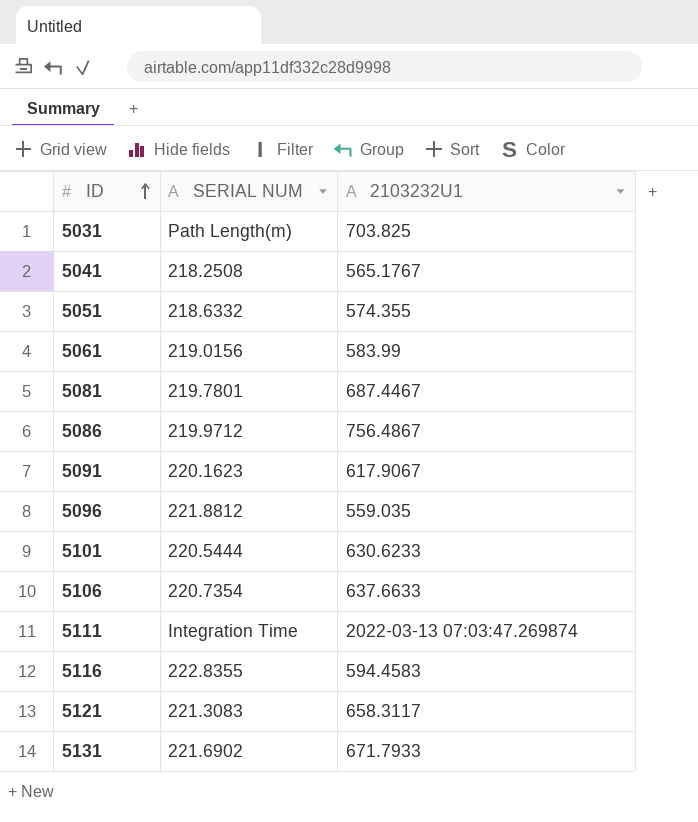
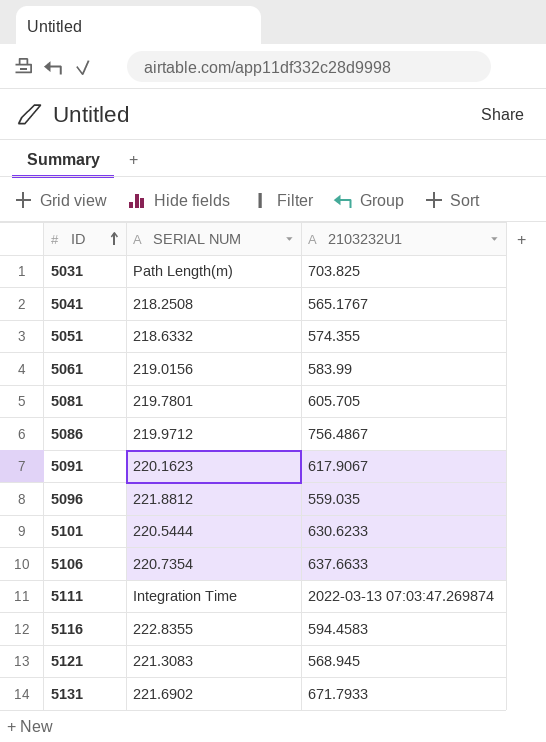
5081 | 2103232U1: 687.4467 -> 605.705
5121 | 2103232U1: 658.3117 -> 568.945

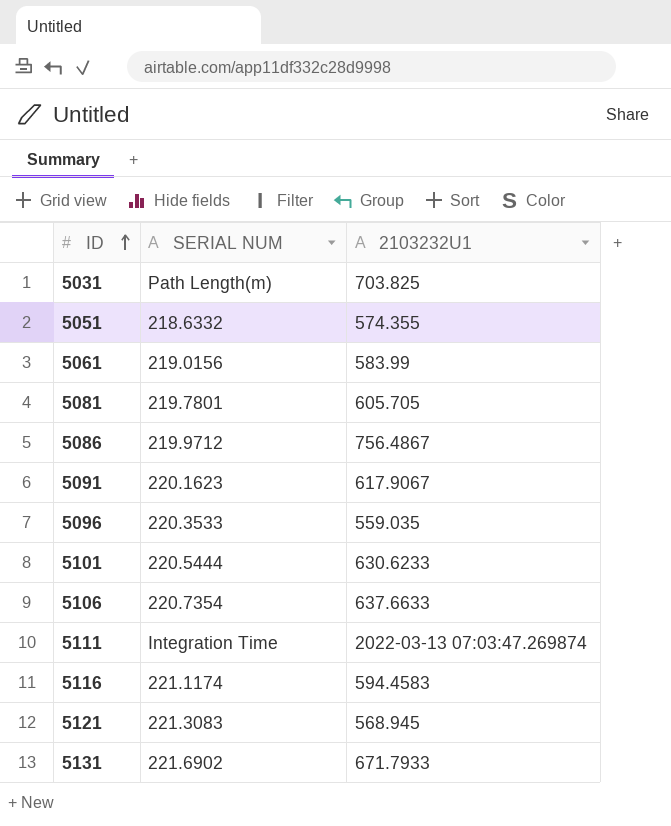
row 5041: 218.2508 | 565.1767 -> none
5096 | SERIAL NUM: 221.8812 -> 220.3533
5116 | SERIAL NUM: 222.8355 -> 221.1174

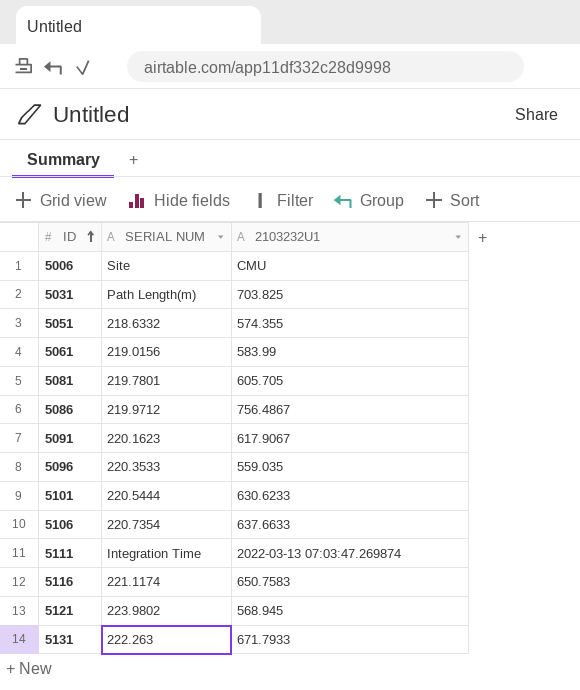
row 5006: none -> Site | CMU
5116 | 2103232U1: 594.4583 -> 650.7583
5121 | SERIAL NUM: 221.3083 -> 223.9802
5131 | SERIAL NUM: 221.6902 -> 222.263

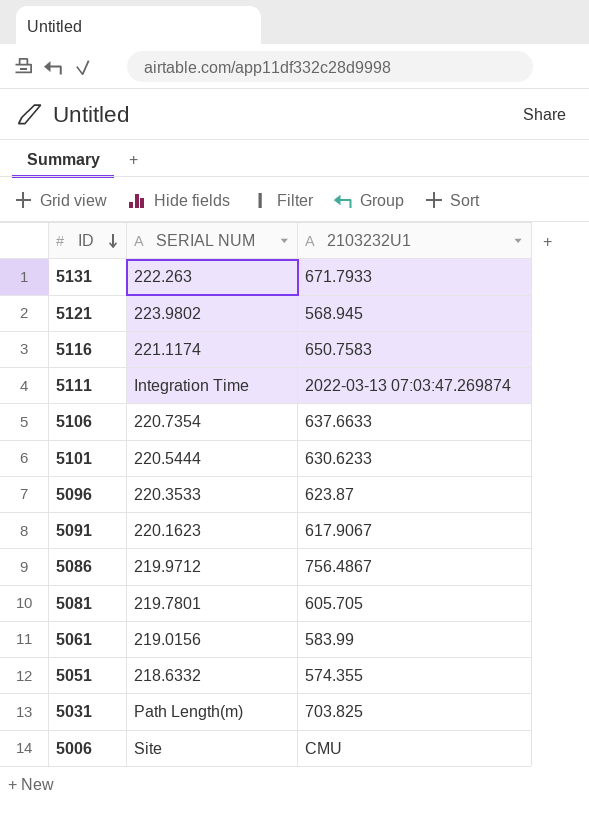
row order: ID ascending -> ID descending
5096 | 2103232U1: 559.035 -> 623.87

